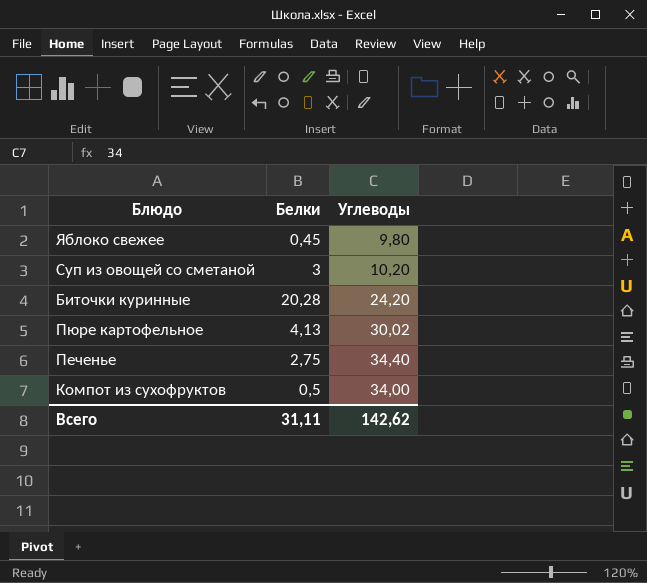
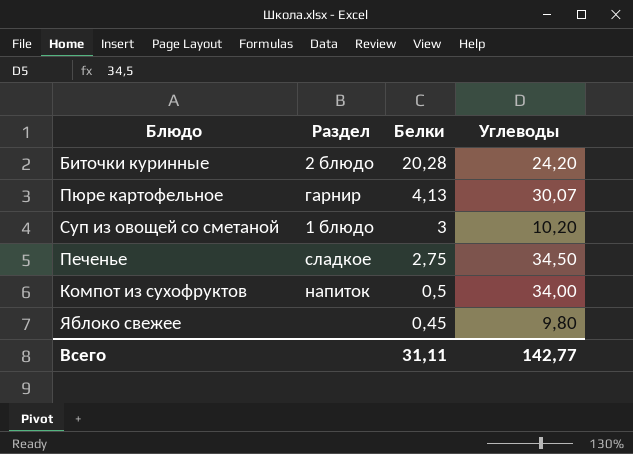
row order: none -> Белки descending
column Раздел | position: none -> 2
Пюре картофельное | Углеводы: 30,02 -> 30,07
Печенье | Углеводы: 34,40 -> 34,50
Всего | Углеводы: 142,62 -> 142,77

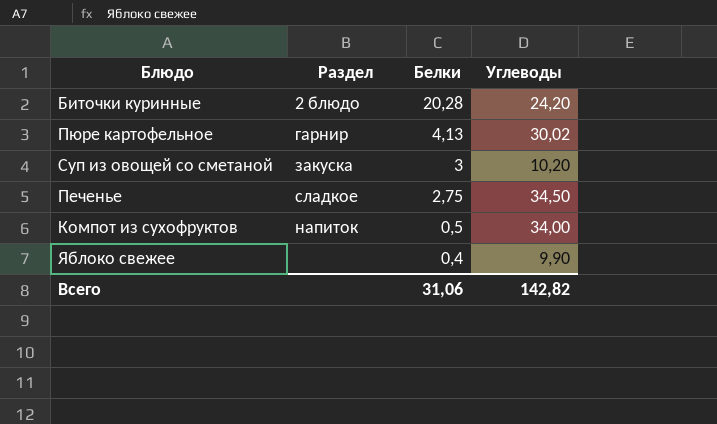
Пюре картофельное | Углеводы: 30,07 -> 30,02
Суп из овощей со сметаной | Раздел: 1 блюдо -> закуска
Яблоко свежее | Белки: 0,45 -> 0,4
Яблоко свежее | Углеводы: 9,80 -> 9,90
Всего | Белки: 31,11 -> 31,06
Всего | Углеводы: 142,77 -> 142,82

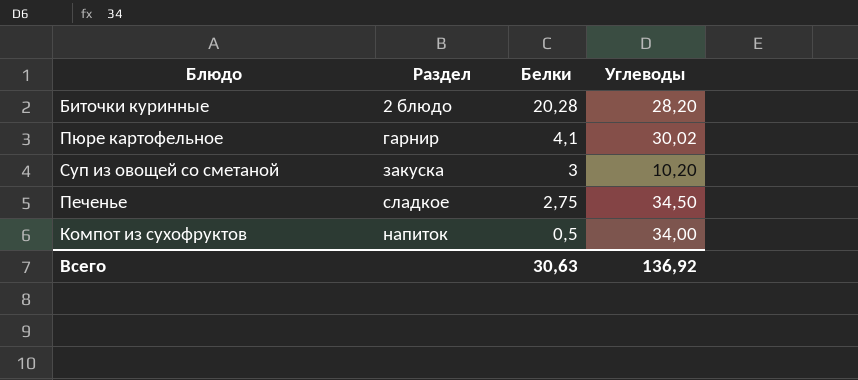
row Яблоко свежее: none | 0,4 | 9,90 -> none
Биточки куринные | Углеводы: 24,20 -> 28,20
Пюре картофельное | Белки: 4,13 -> 4,1
Всего | Белки: 31,06 -> 30,63
Всего | Углеводы: 142,82 -> 136,92

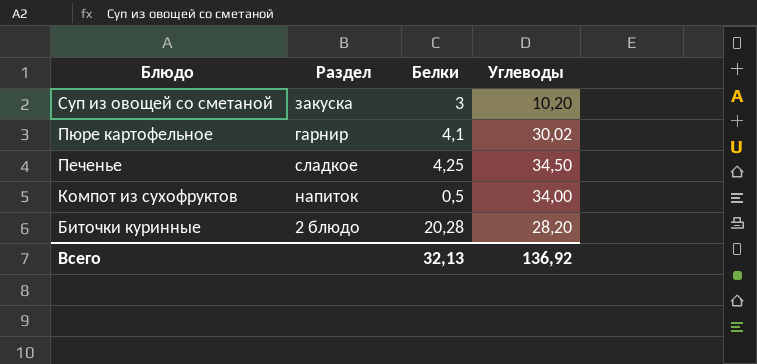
row order: Белки descending -> Блюдо descending
Печенье | Белки: 2,75 -> 4,25
Всего | Белки: 30,63 -> 32,13

